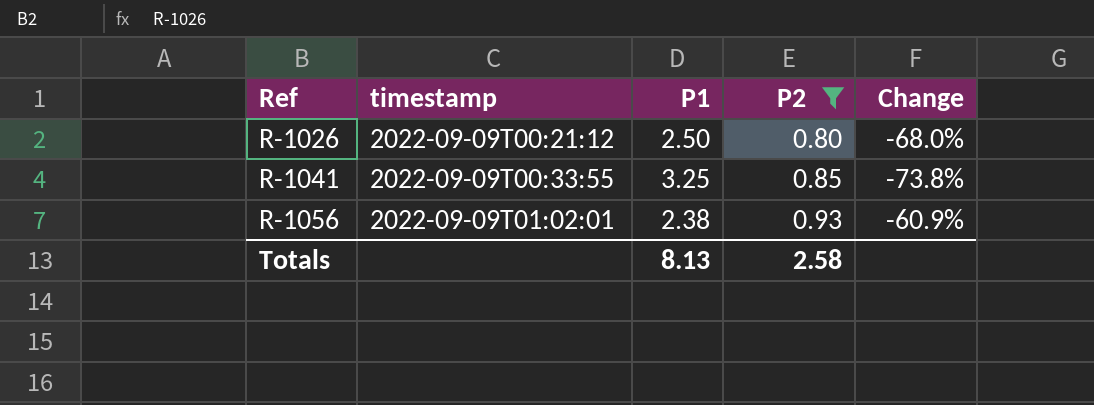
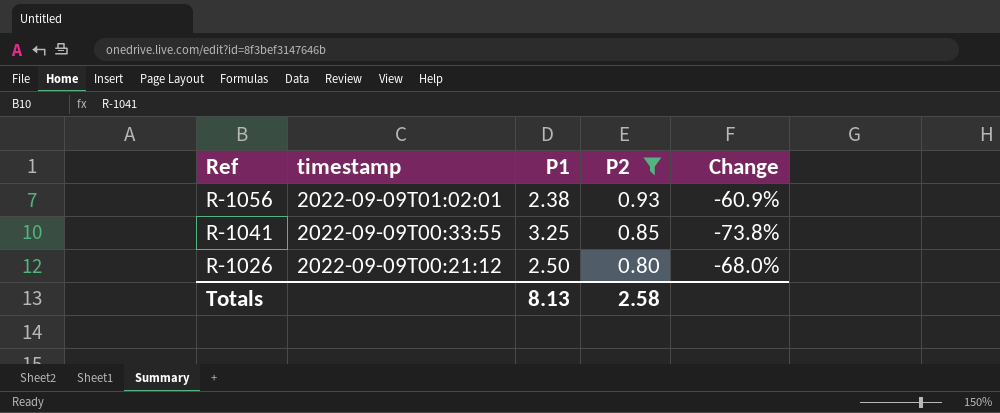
row order: Ref ascending -> Ref descending

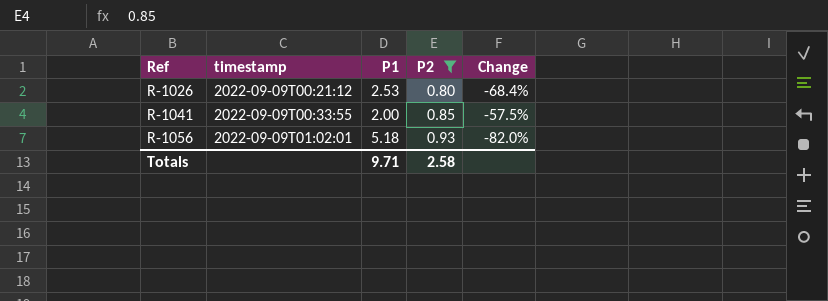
row order: Ref descending -> Ref ascending
R-1026 | P1: 2.50 -> 2.53
R-1026 | Change: -68.0% -> -68.4%
R-1041 | P1: 3.25 -> 2.00
R-1041 | Change: -73.8% -> -57.5%
R-1056 | P1: 2.38 -> 5.18
R-1056 | Change: -60.9% -> -82.0%
Totals | P1: 8.13 -> 9.71

